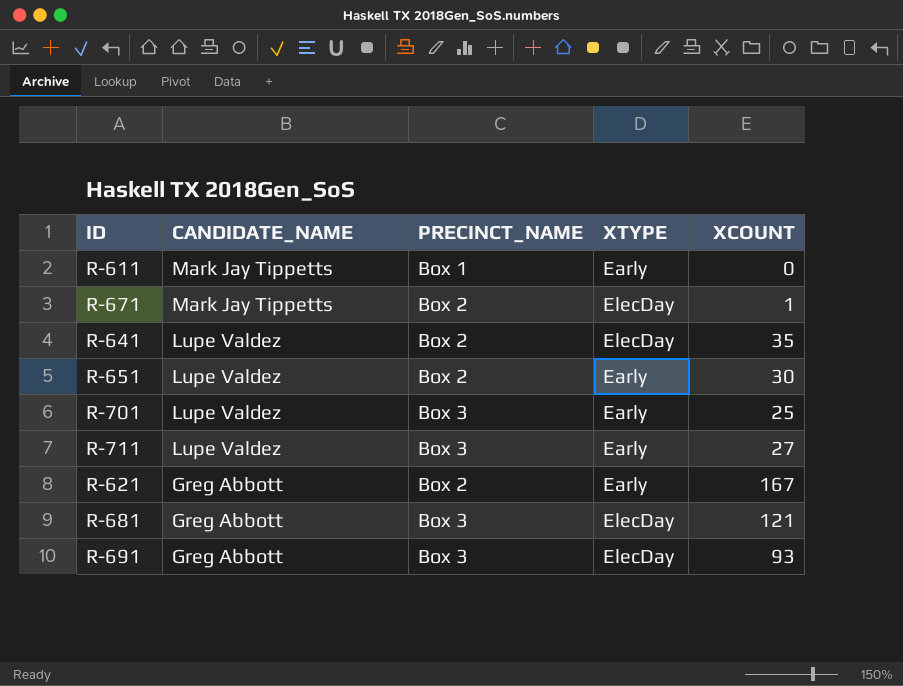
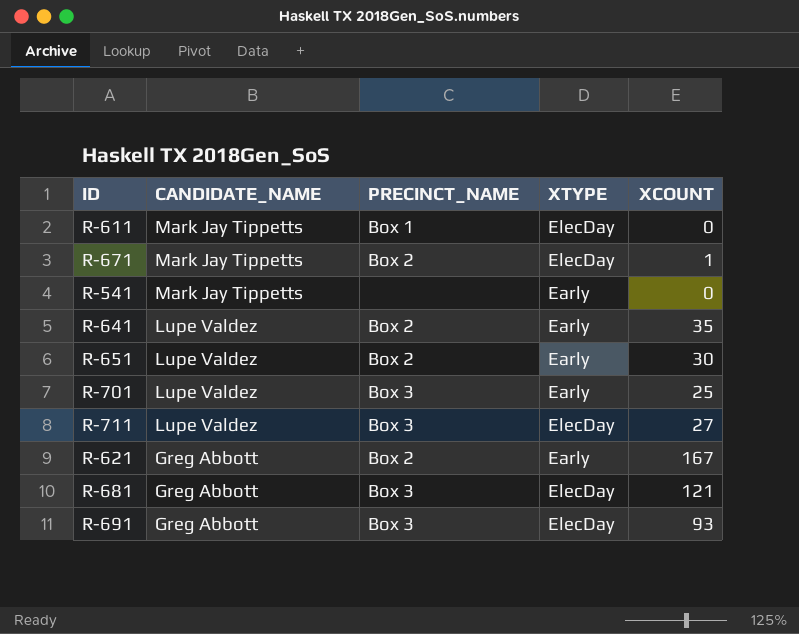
R-611 | XTYPE: Early -> ElecDay
row R-541: none -> Mark Jay Tippetts | none | Early | 0
R-641 | XTYPE: ElecDay -> Early
R-711 | XTYPE: Early -> ElecDay

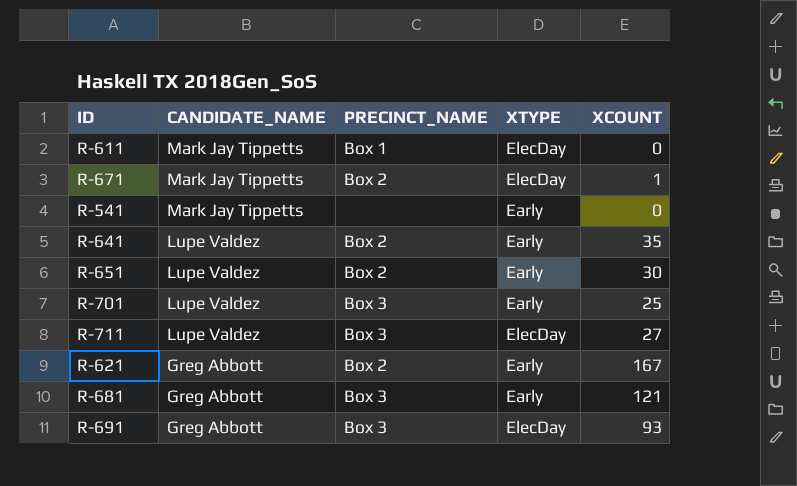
R-681 | XTYPE: ElecDay -> Early

